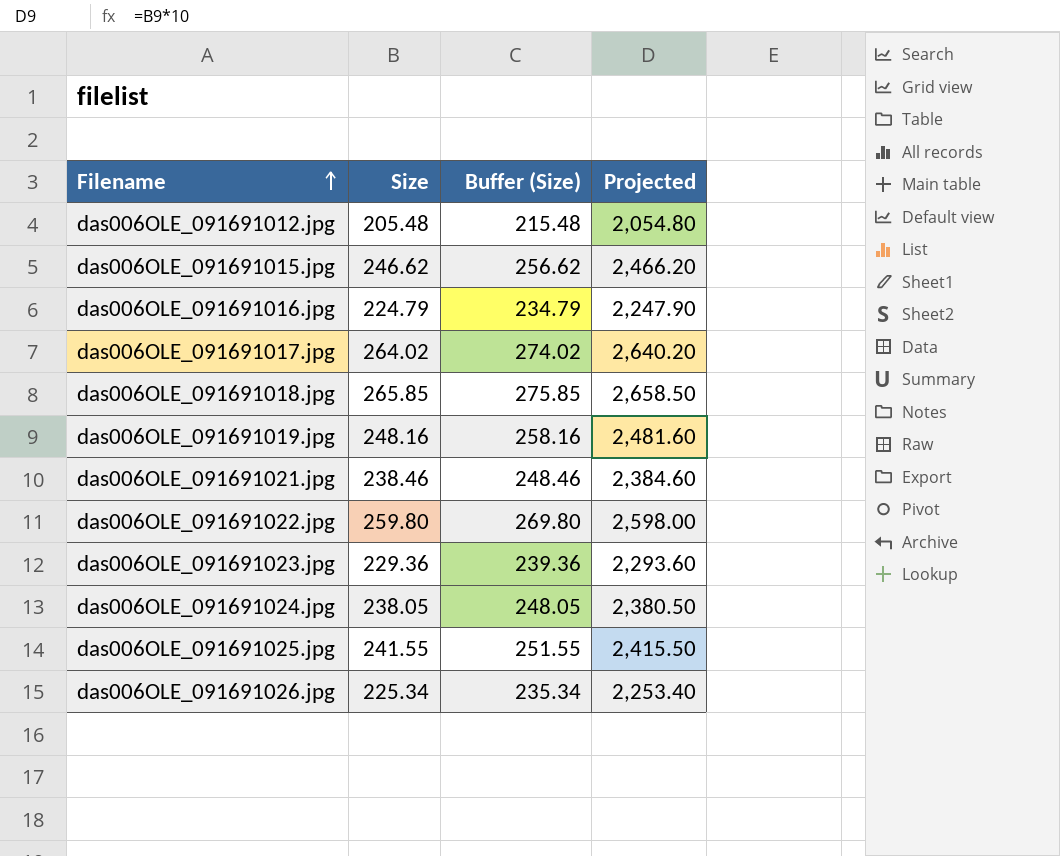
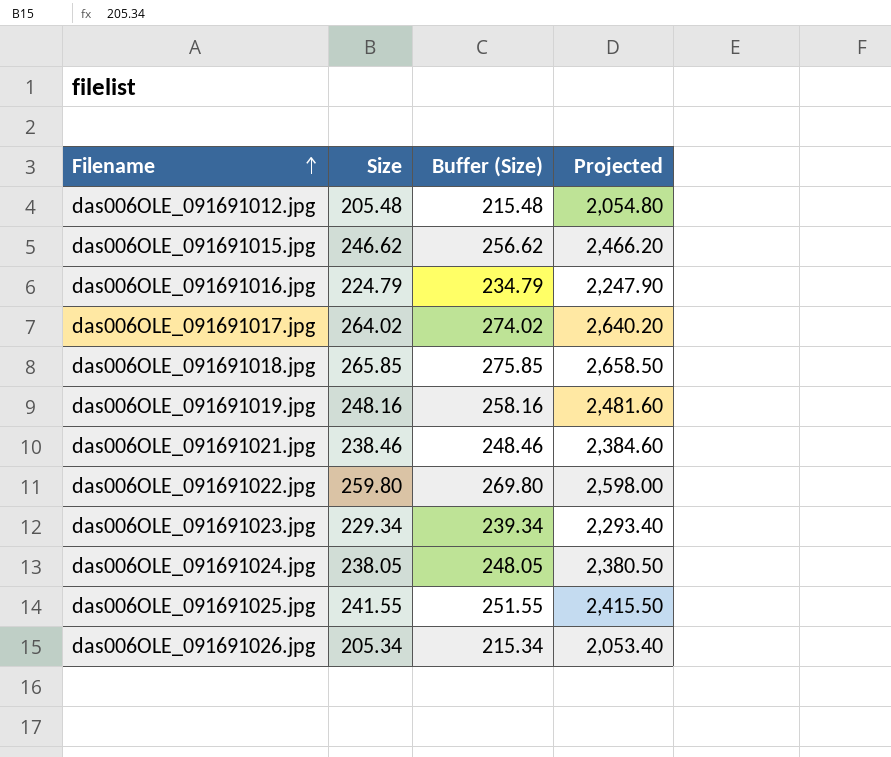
das006OLE_091691023.jpg | Size: 229.36 -> 229.34
das006OLE_091691023.jpg | Buffer (Size): 239.36 -> 239.34
das006OLE_091691023.jpg | Projected: 2,293.60 -> 2,293.40
das006OLE_091691026.jpg | Size: 225.34 -> 205.34
das006OLE_091691026.jpg | Buffer (Size): 235.34 -> 215.34
das006OLE_091691026.jpg | Projected: 2,253.40 -> 2,053.40

